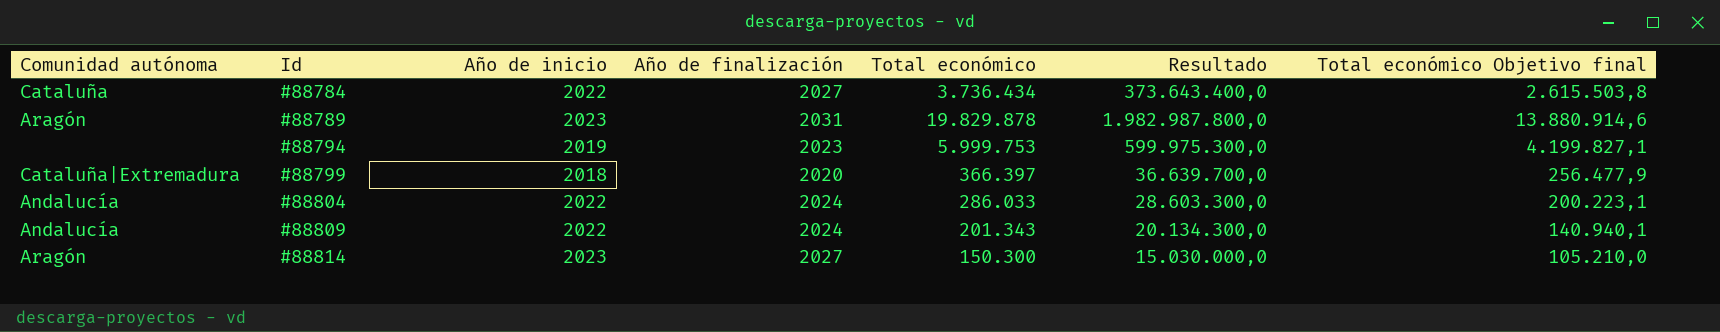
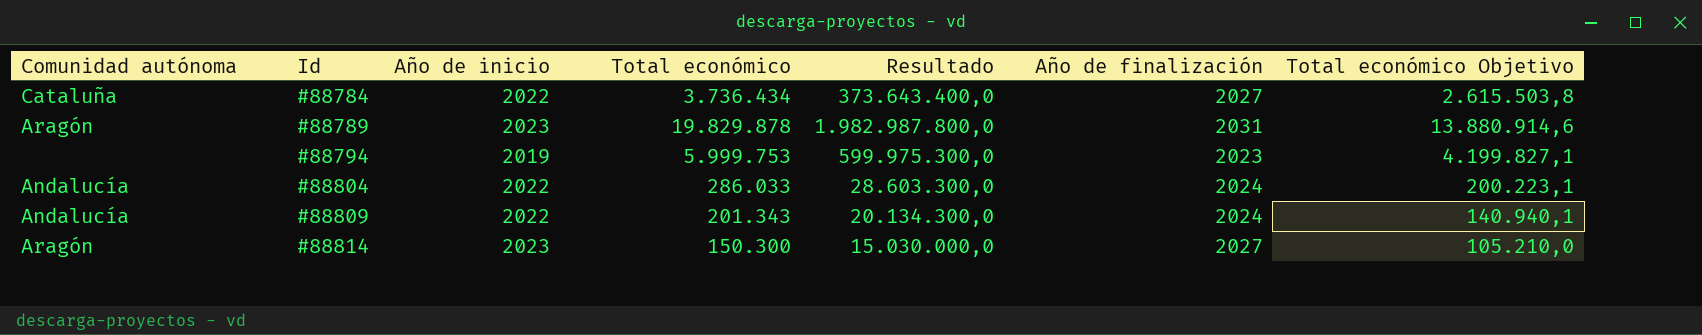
column Año de finalización | position: 4 -> 6
column name: Total económico Objetivo final -> Total económico Objetivo
row #88799: Cataluña|Extremadura | 2018 | 2020 | 366.397 | 36.639.700,0 | 256.477,9 -> none

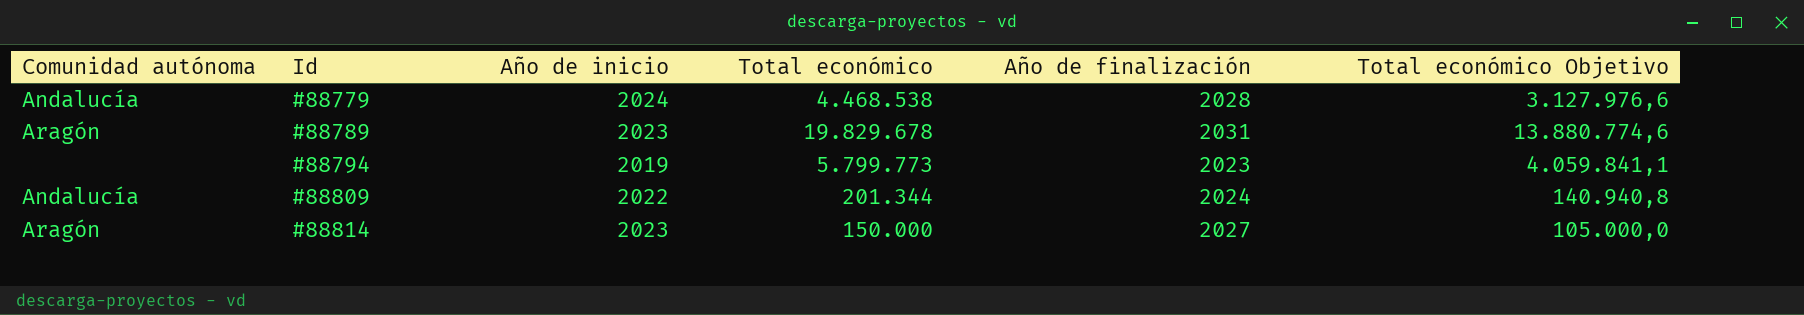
column Resultado | formula: [Total económico] * 100 -> none
row #88784: Cataluña | 2022 | 3.736.434 | 373.643.400,0 | 2027 | 2.615.503,8 -> none
row #88804: Andalucía | 2022 | 286.033 | 28.603.300,0 | 2024 | 200.223,1 -> none
row #88779: none -> Andalucía | 2024 | 4.468.538 | 2028 | 3.127.976,6
#88789 | Total económico: 19.829.878 -> 19.829.678
#88789 | Total económico Objetivo: 13.880.914,6 -> 13.880.774,6
#88794 | Total económico: 5.999.753 -> 5.799.773
#88794 | Total económico Objetivo: 4.199.827,1 -> 4.059.841,1
#88809 | Total económico: 201.343 -> 201.344
#88809 | Total económico Objetivo: 140.940,1 -> 140.940,8
#88814 | Total económico: 150.300 -> 150.000
#88814 | Total económico Objetivo: 105.210,0 -> 105.000,0

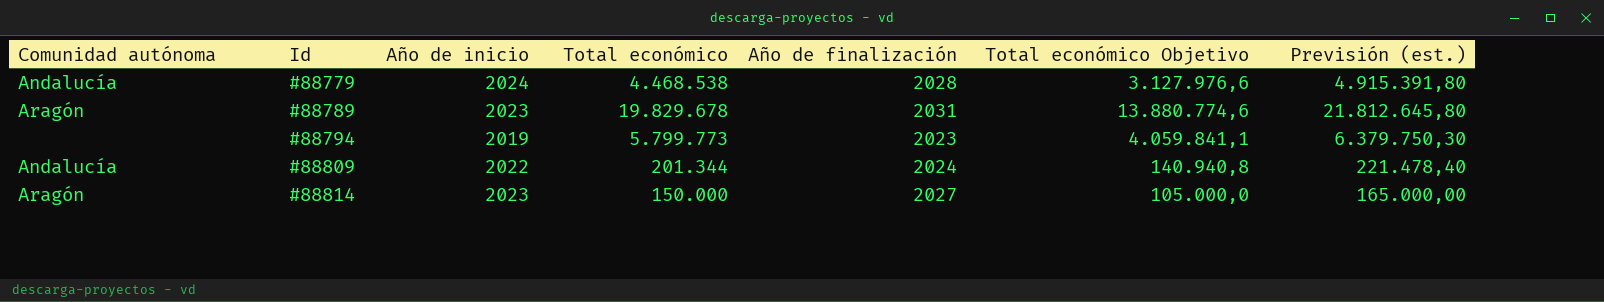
column Previsión (est.) | formula: none -> [Total económico] * 1,1

